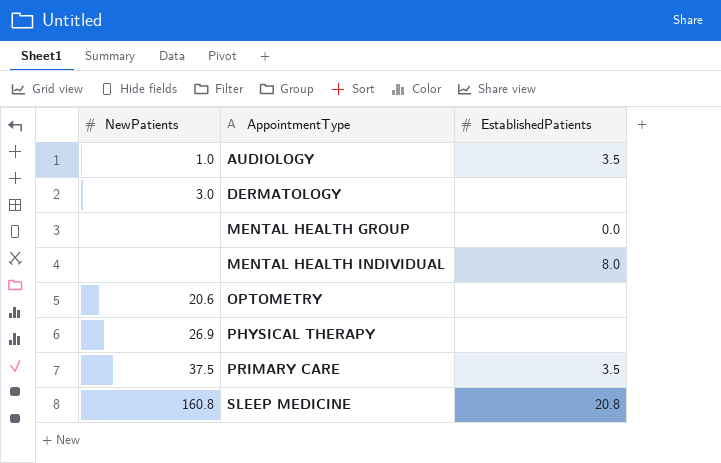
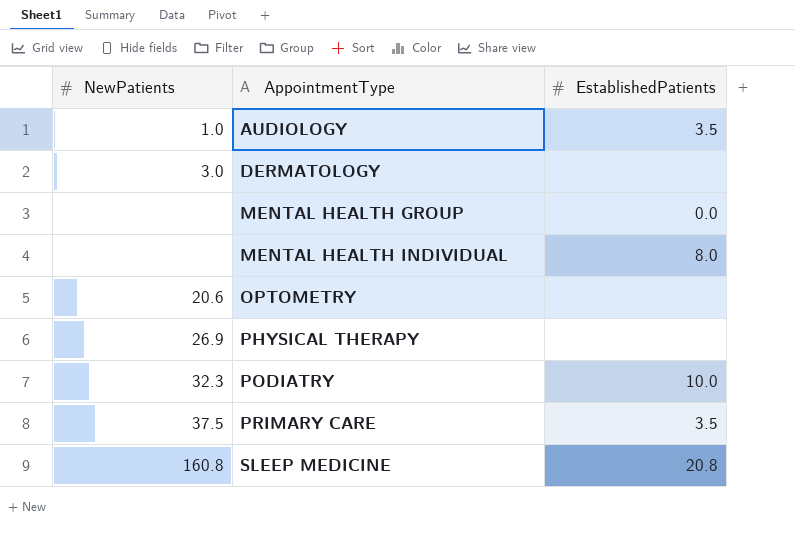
row PODIATRY: none -> 32.3 | 10.0

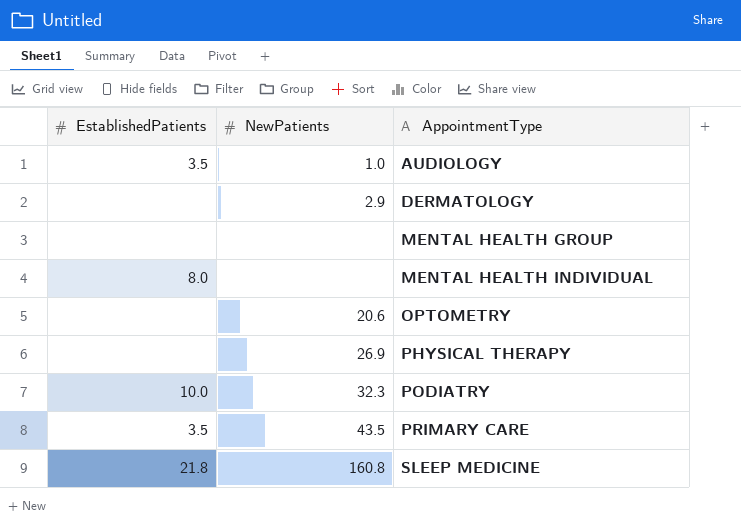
column EstablishedPatients | position: 3 -> 1
DERMATOLOGY | NewPatients: 3.0 -> 2.9
MENTAL HEALTH GROUP | EstablishedPatients: 0.0 -> none
PRIMARY CARE | NewPatients: 37.5 -> 43.5
SLEEP MEDICINE | EstablishedPatients: 20.8 -> 21.8

